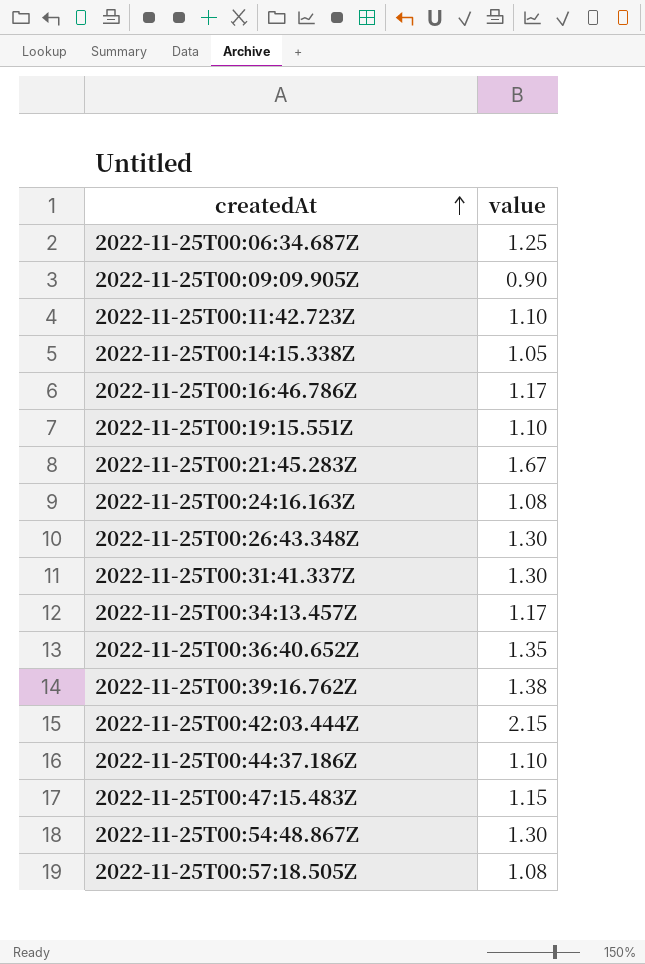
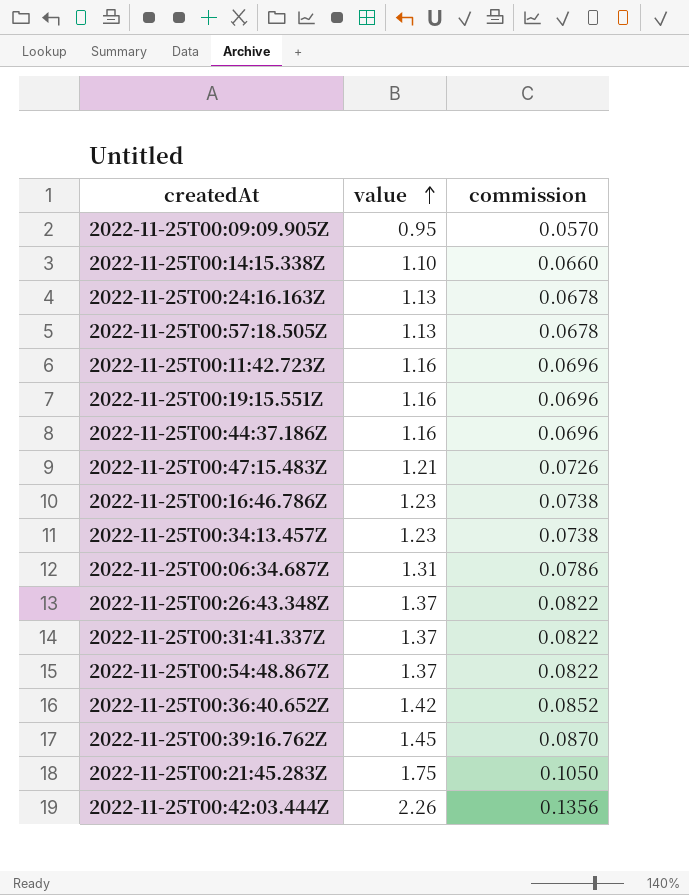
row order: createdAt ascending -> value ascending
column commission | formula: none -> [value] * 0.06
2022-11-25T00:09:09.905Z | value: 0.90 -> 0.95
2022-11-25T00:14:15.338Z | value: 1.05 -> 1.10
2022-11-25T00:24:16.163Z | value: 1.08 -> 1.13
2022-11-25T00:57:18.505Z | value: 1.08 -> 1.13
2022-11-25T00:11:42.723Z | value: 1.10 -> 1.16
2022-11-25T00:19:15.551Z | value: 1.10 -> 1.16
2022-11-25T00:44:37.186Z | value: 1.10 -> 1.16
2022-11-25T00:47:15.483Z | value: 1.15 -> 1.21
2022-11-25T00:16:46.786Z | value: 1.17 -> 1.23
2022-11-25T00:34:13.457Z | value: 1.17 -> 1.23
2022-11-25T00:06:34.687Z | value: 1.25 -> 1.31
2022-11-25T00:26:43.348Z | value: 1.30 -> 1.37
2022-11-25T00:31:41.337Z | value: 1.30 -> 1.37
2022-11-25T00:54:48.867Z | value: 1.30 -> 1.37
2022-11-25T00:36:40.652Z | value: 1.35 -> 1.42
2022-11-25T00:39:16.762Z | value: 1.38 -> 1.45
2022-11-25T00:21:45.283Z | value: 1.67 -> 1.75
2022-11-25T00:42:03.444Z | value: 2.15 -> 2.26

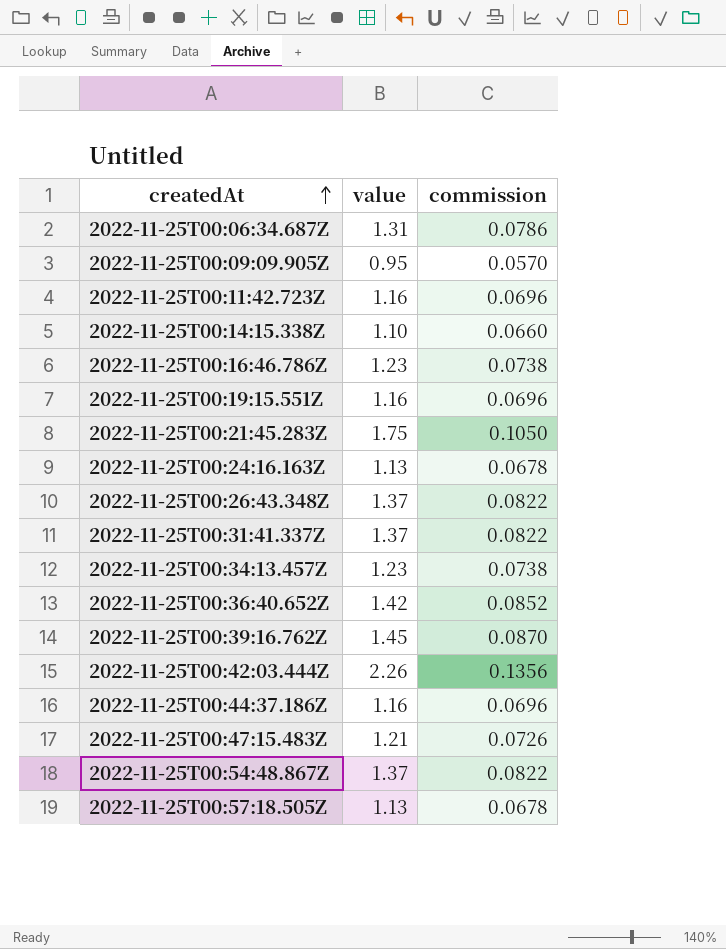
row order: value ascending -> createdAt ascending

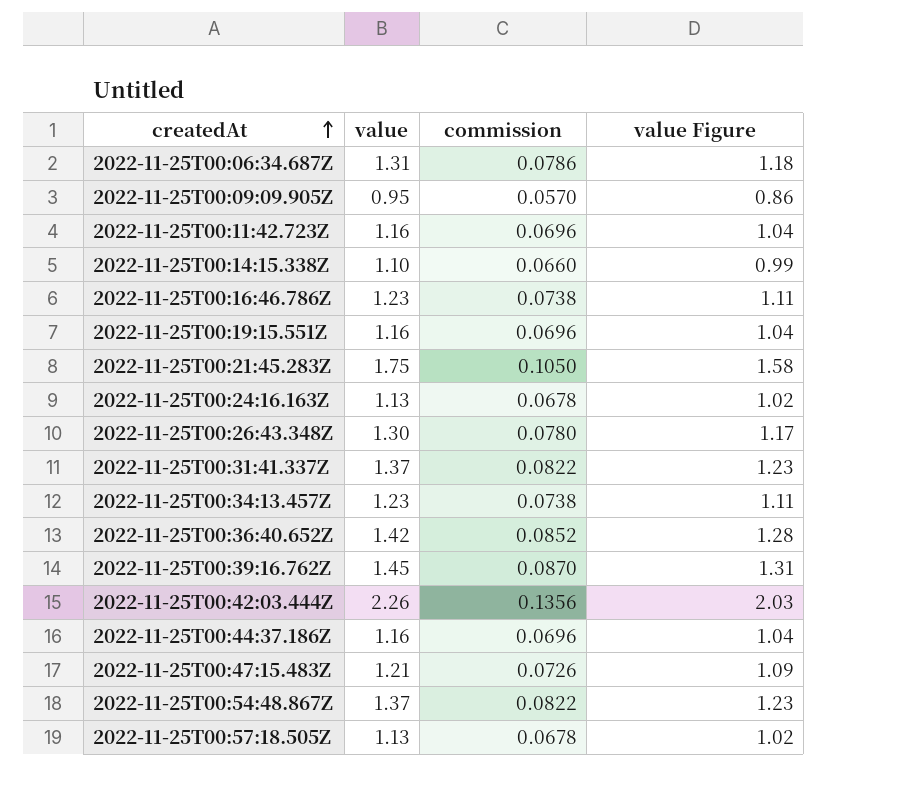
column value Figure | formula: none -> [value] * 0.9
2022-11-25T00:26:43.348Z | value: 1.37 -> 1.30
2022-11-25T00:26:43.348Z | commission: 0.0822 -> 0.0780

